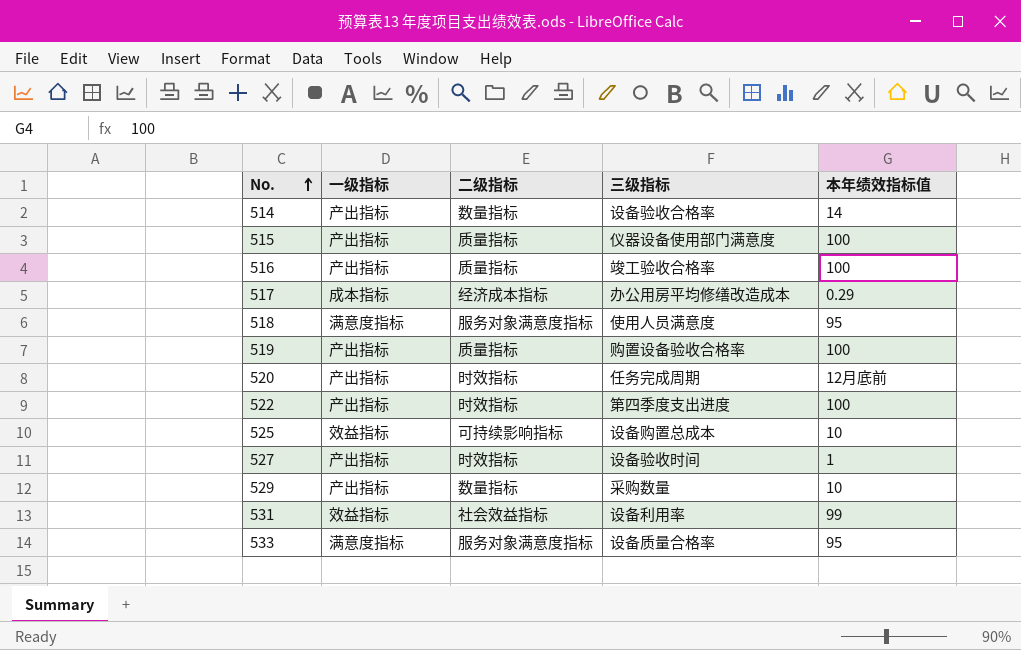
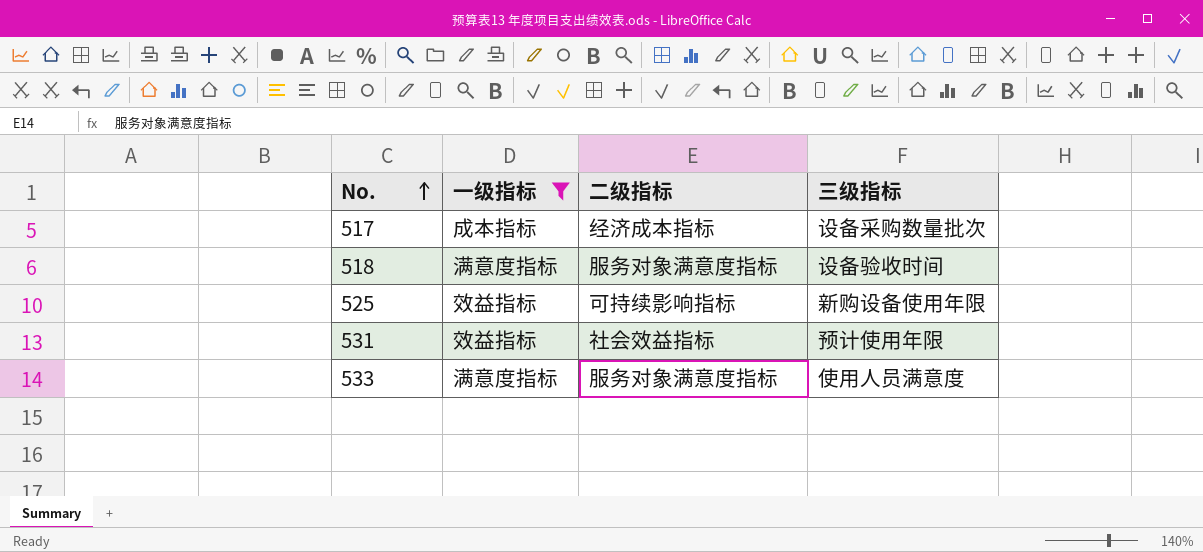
filter: none -> 一级指标 != 产出指标
column 本年绩效指标值 | position: 5 -> none
517 | 三级指标: 办公用房平均修缮改造成本 -> 设备采购数量批次
518 | 三级指标: 使用人员满意度 -> 设备验收时间
525 | 三级指标: 设备购置总成本 -> 新购设备使用年限
531 | 三级指标: 设备利用率 -> 预计使用年限
533 | 三级指标: 设备质量合格率 -> 使用人员满意度

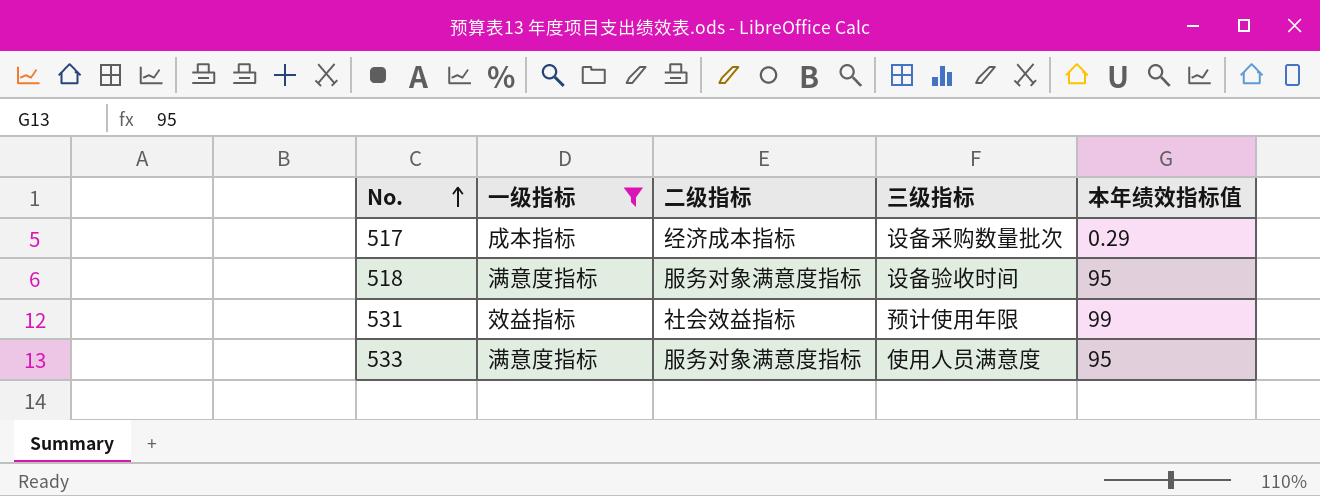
column 本年绩效指标值 | position: none -> 5
row 525: 效益指标 | 可持续影响指标 | 新购设备使用年限 -> none

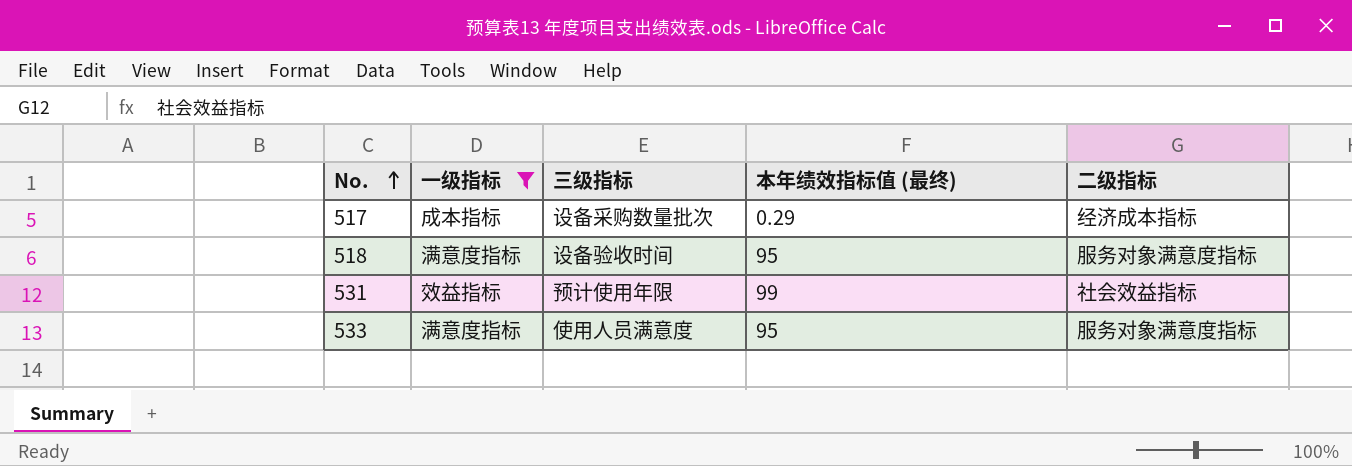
column name: 本年绩效指标值 -> 本年绩效指标值 (最终)
column 二级指标 | position: 3 -> 5

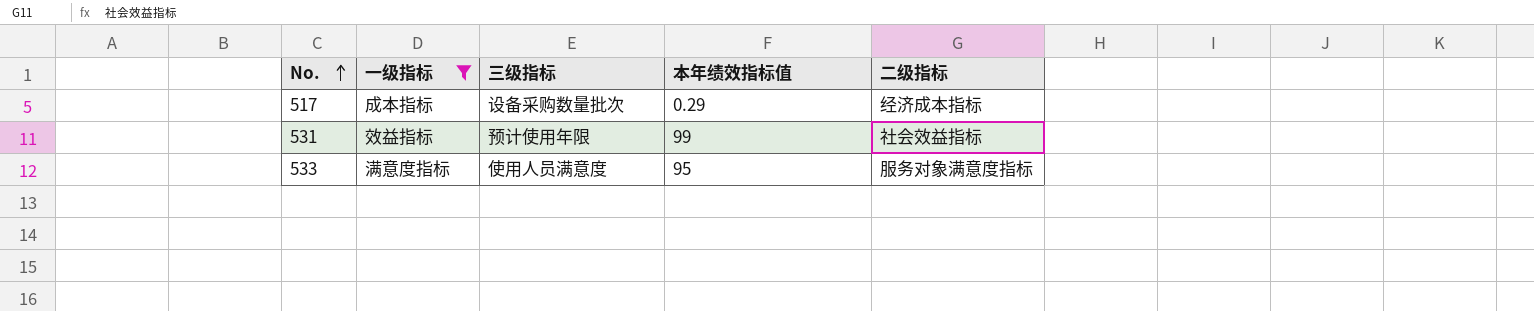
column name: 本年绩效指标值 (最终) -> 本年绩效指标值
row 518: 满意度指标 | 设备验收时间 | 95 | 服务对象满意度指标 -> none

